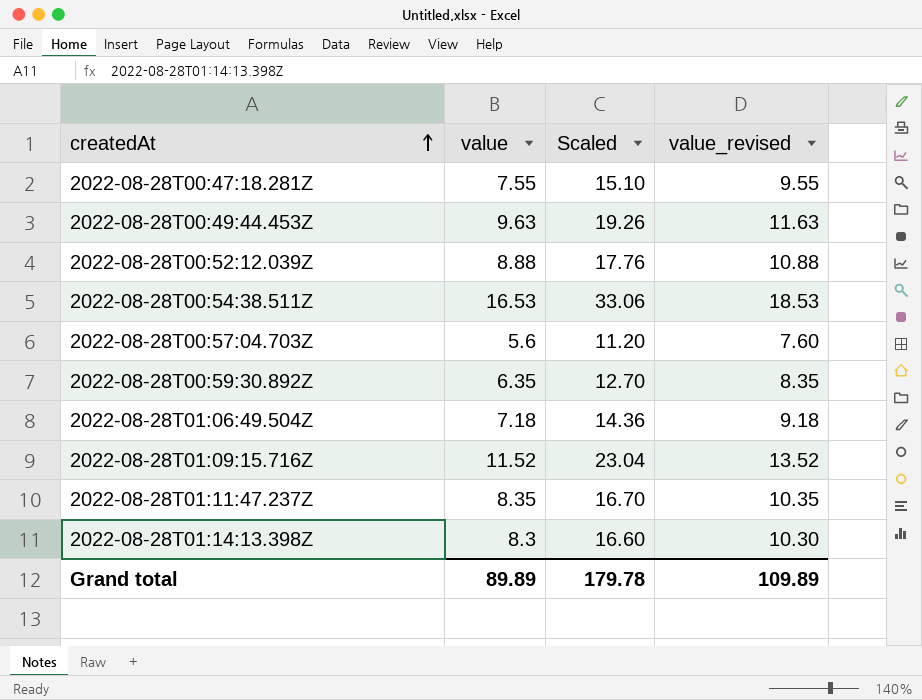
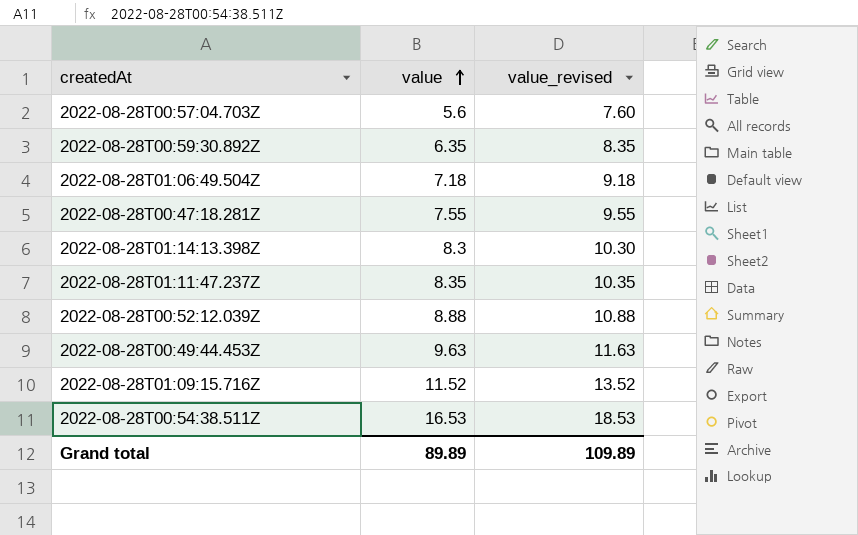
row order: createdAt ascending -> value ascending
column Scaled | formula: [value] * 2 -> none

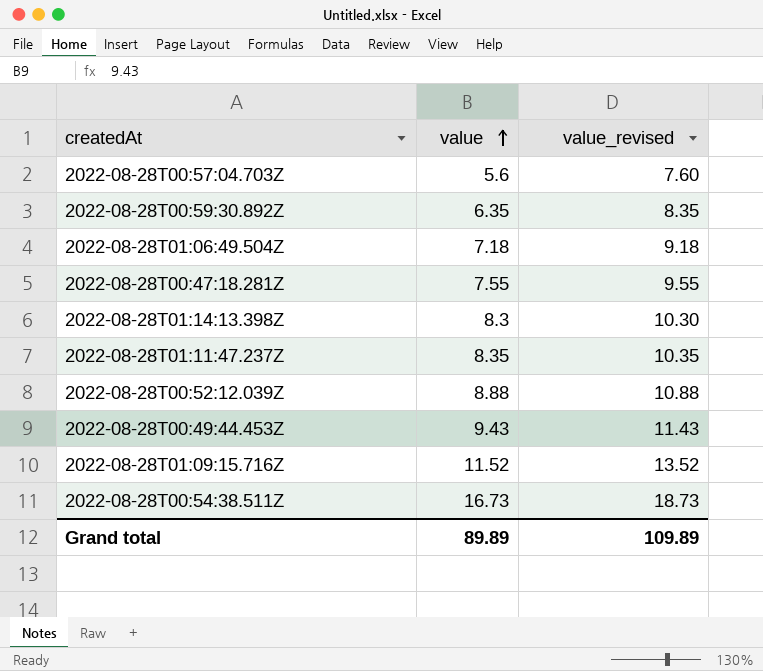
2022-08-28T00:49:44.453Z | value: 9.63 -> 9.43
2022-08-28T00:49:44.453Z | value_revised: 11.63 -> 11.43
2022-08-28T00:54:38.511Z | value: 16.53 -> 16.73
2022-08-28T00:54:38.511Z | value_revised: 18.53 -> 18.73

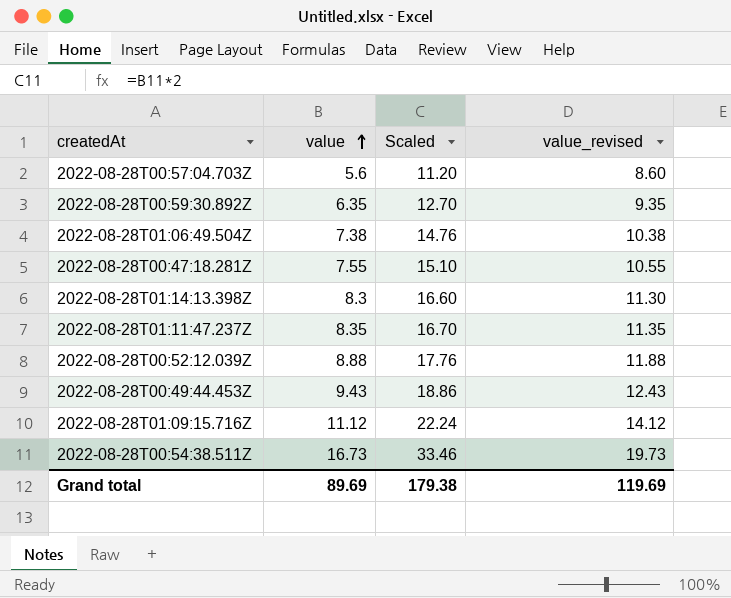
column Scaled | formula: none -> [value] * 2
column value_revised | formula: [value] + 2 -> [value] + 3
2022-08-28T01:06:49.504Z | value: 7.18 -> 7.38
2022-08-28T01:09:15.716Z | value: 11.52 -> 11.12
Grand total | value: 89.89 -> 89.69
Grand total | value_revised: 109.89 -> 119.69

